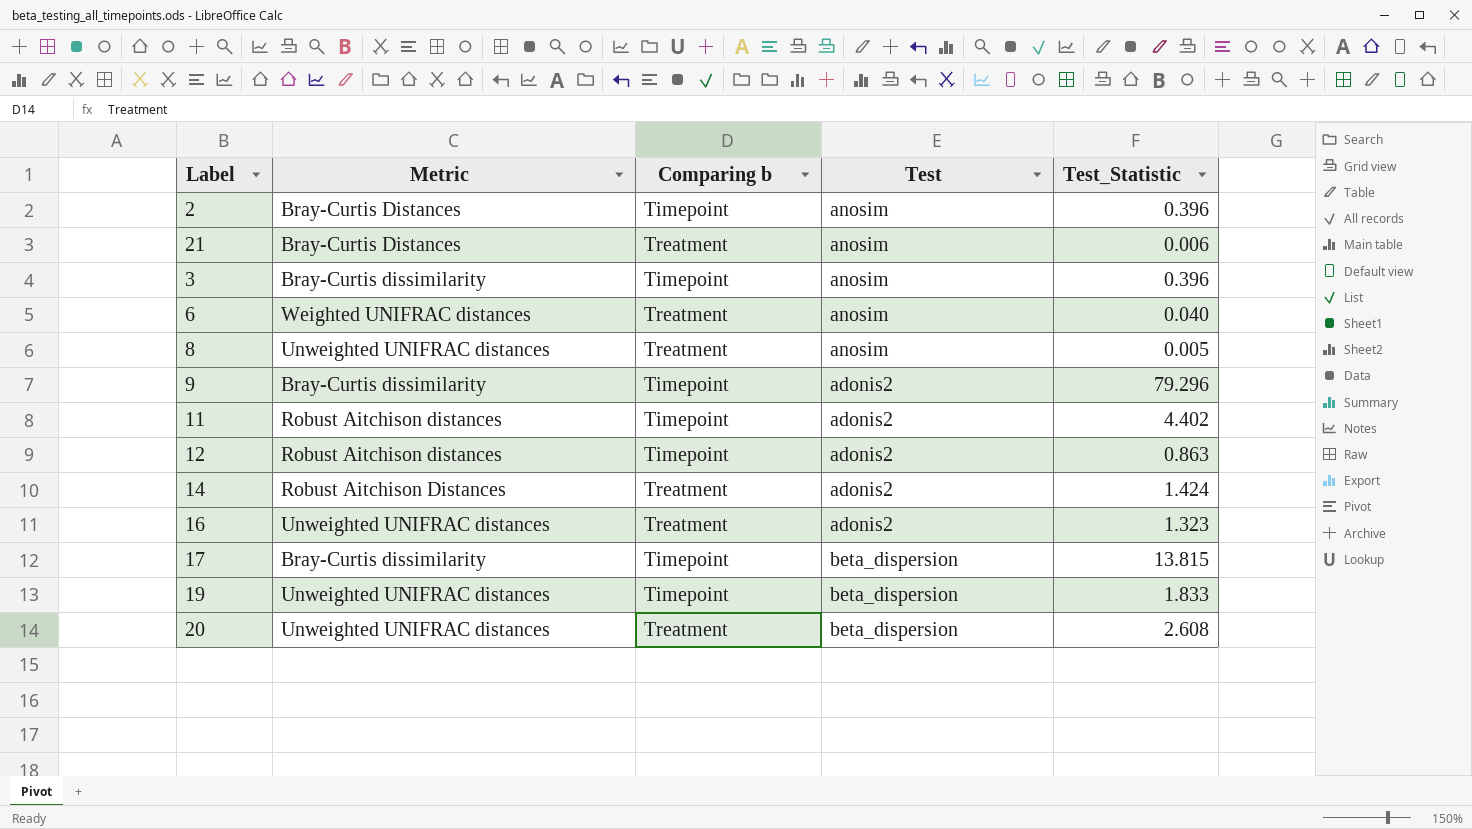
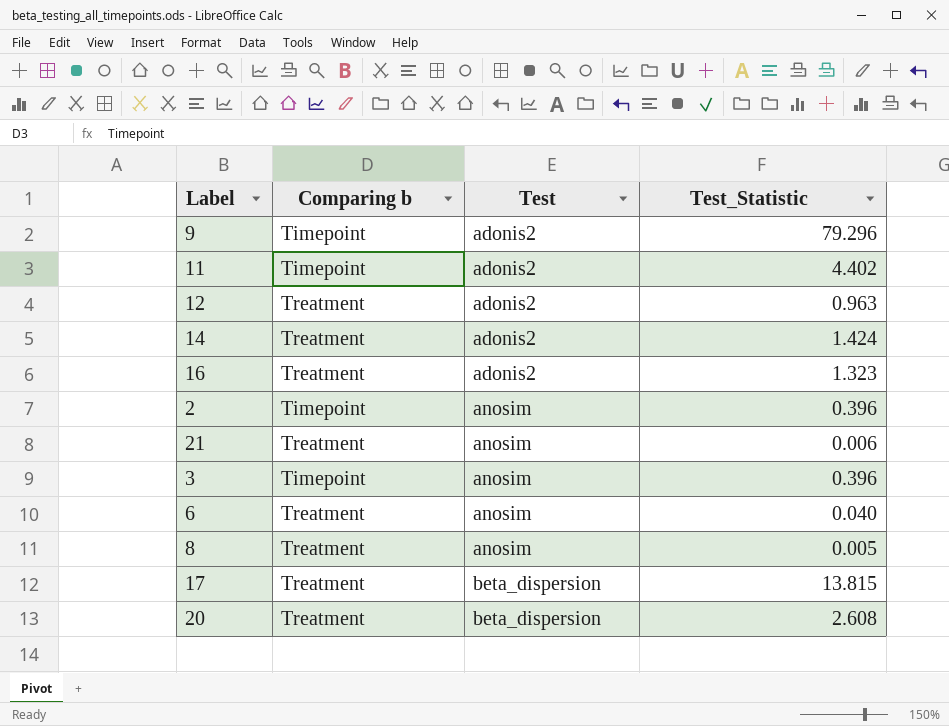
row order: none -> Test ascending
column Metric | position: 2 -> none
row 19: Unweighted UNIFRAC distances | Timepoint | beta_dispersion | 1.833 -> none
12 | Comparing b: Timepoint -> Treatment
12 | Test_Statistic: 0.863 -> 0.963
17 | Comparing b: Timepoint -> Treatment

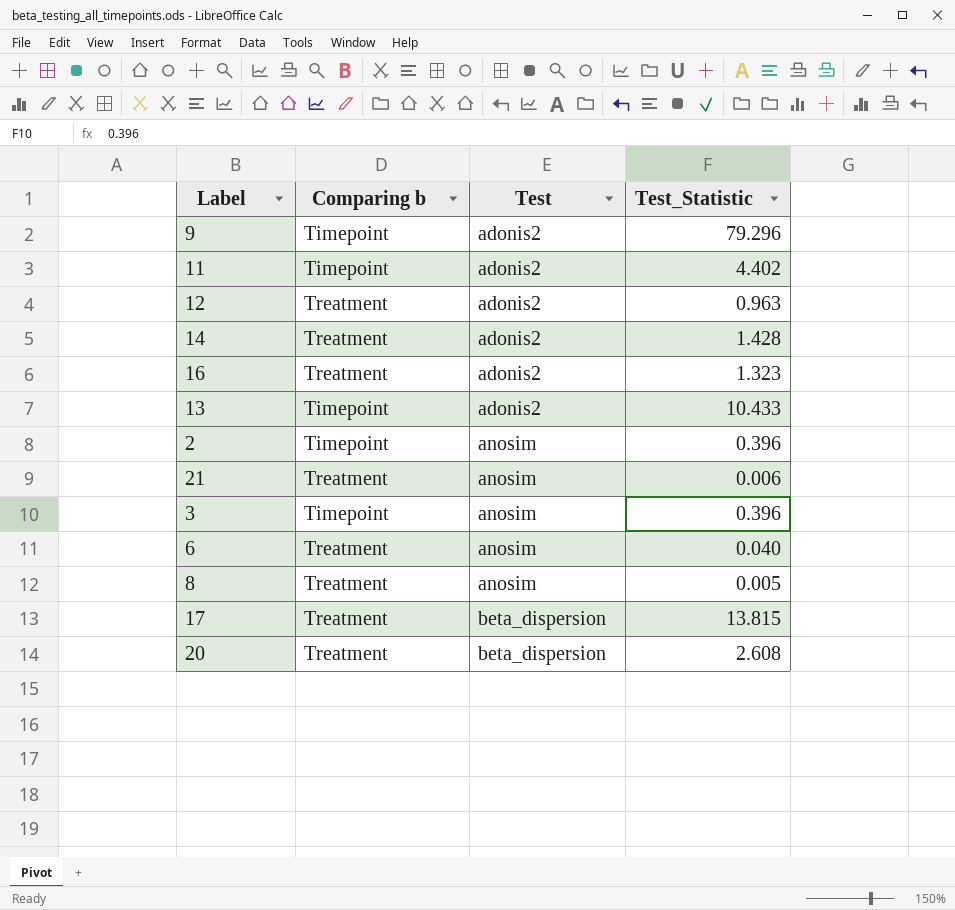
14 | Test_Statistic: 1.424 -> 1.428
row 13: none -> Timepoint | adonis2 | 10.433

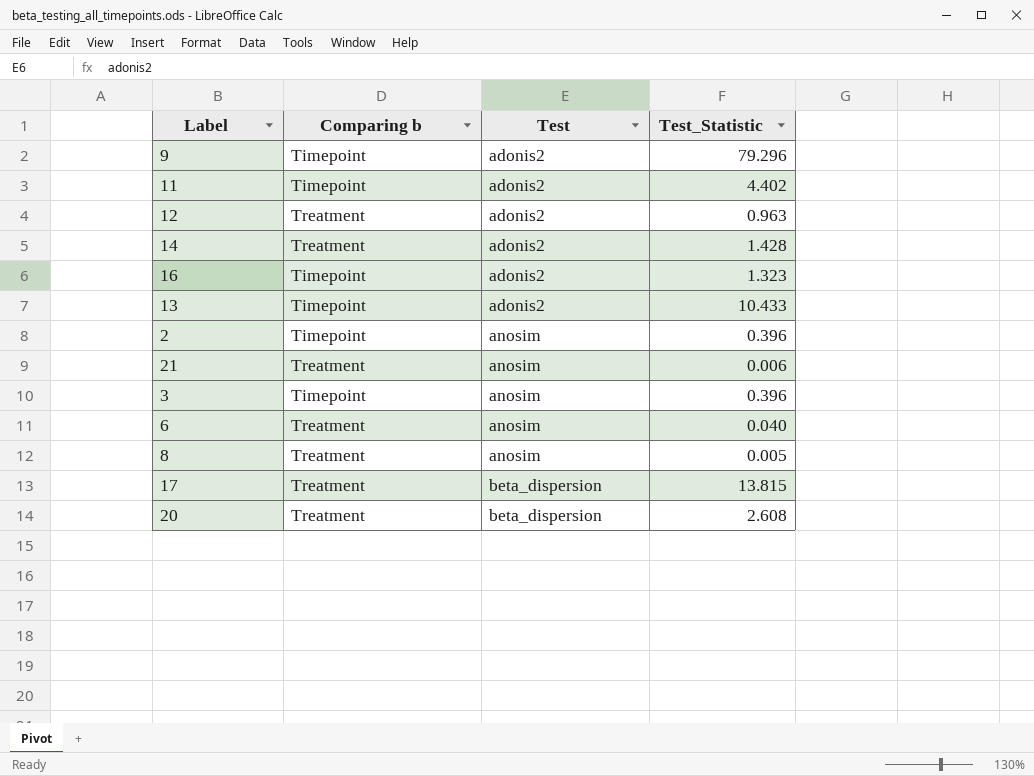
16 | Comparing b: Treatment -> Timepoint

